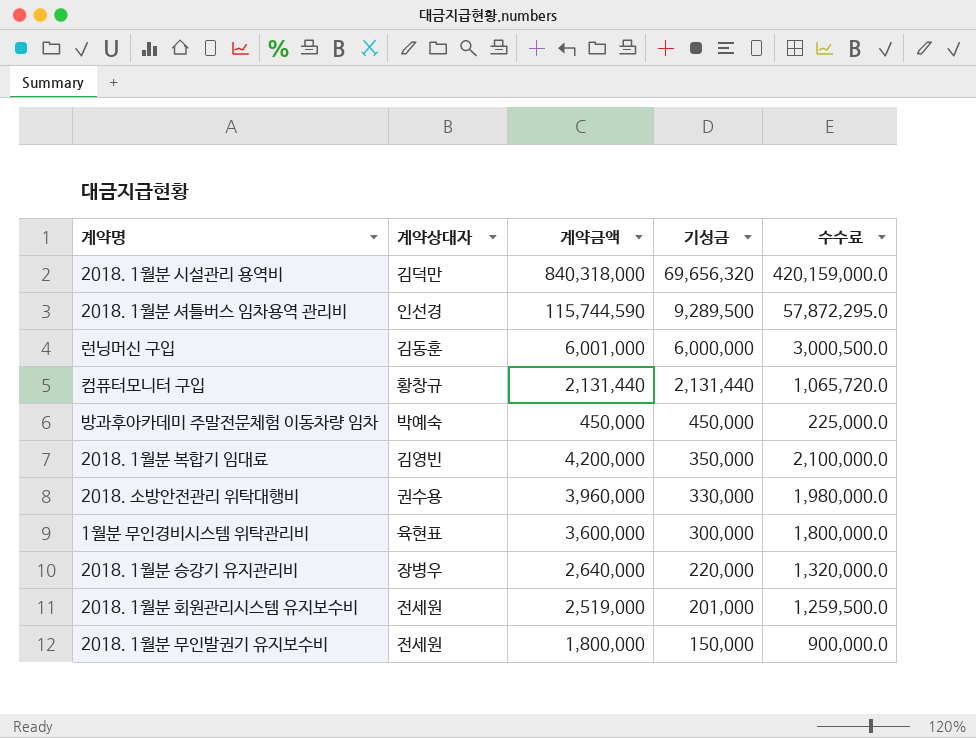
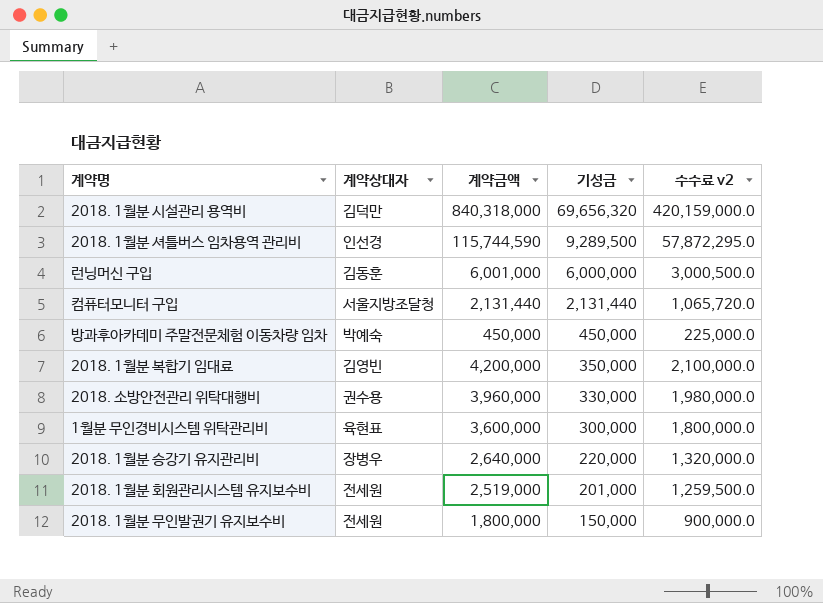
column name: 수수료 -> 수수료 v2
컴퓨터모니터 구입 | 계약상대자: 황창규 -> 서울지방조달청

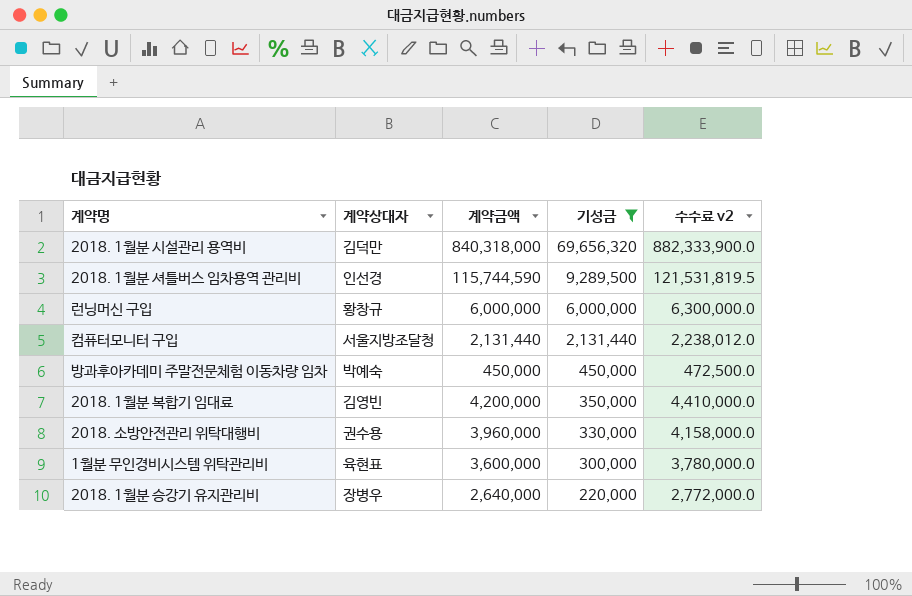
filter: none -> 기성금 >= 220,000
column 수수료 v2 | formula: [계약금액] * 0.5 -> [계약금액] * 1.05
런닝머신 구입 | 계약상대자: 김동훈 -> 황창규
런닝머신 구입 | 계약금액: 6,001,000 -> 6,000,000

